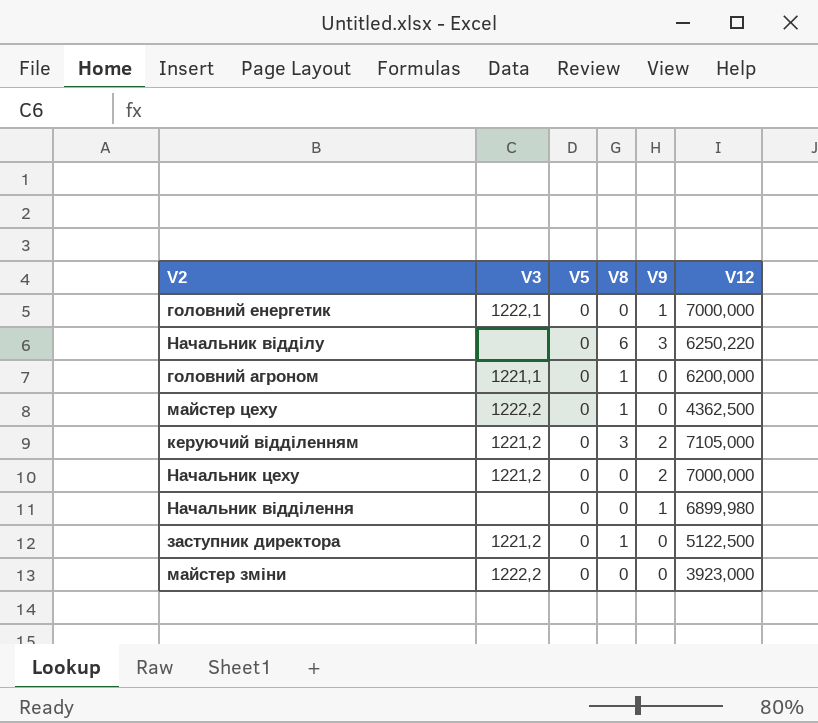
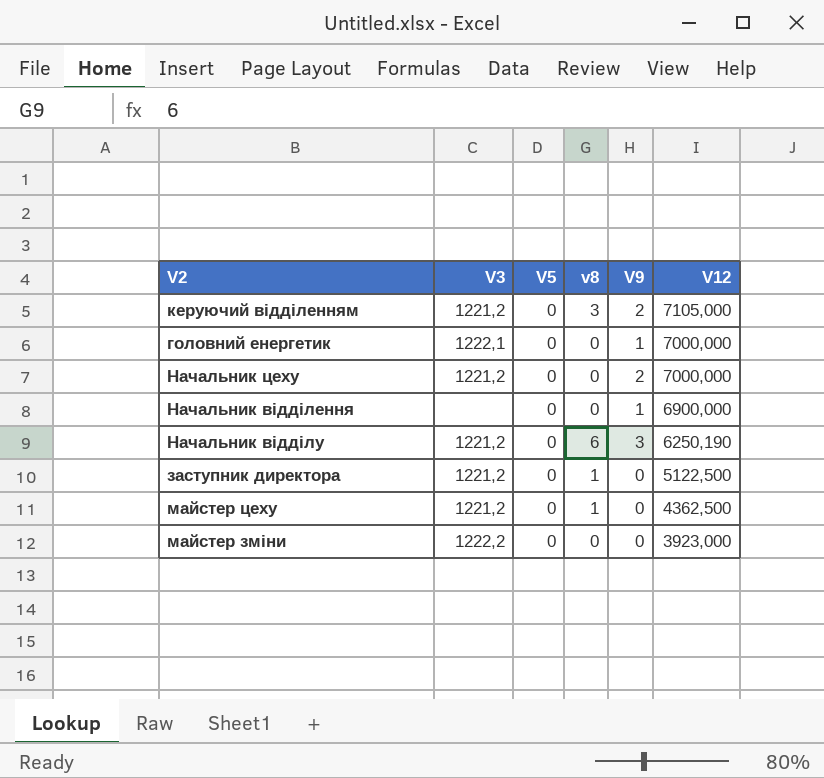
row order: none -> V12 descending
column name: V8 -> v8
row головний агроном: 1221,1 | 0 | 1 | 0 | 6200,000 -> none
Начальник відділення | V12: 6899,980 -> 6900,000
Начальник відділу | V3: none -> 1221,2
Начальник відділу | V12: 6250,220 -> 6250,190
майстер цеху | V3: 1222,2 -> 1221,2

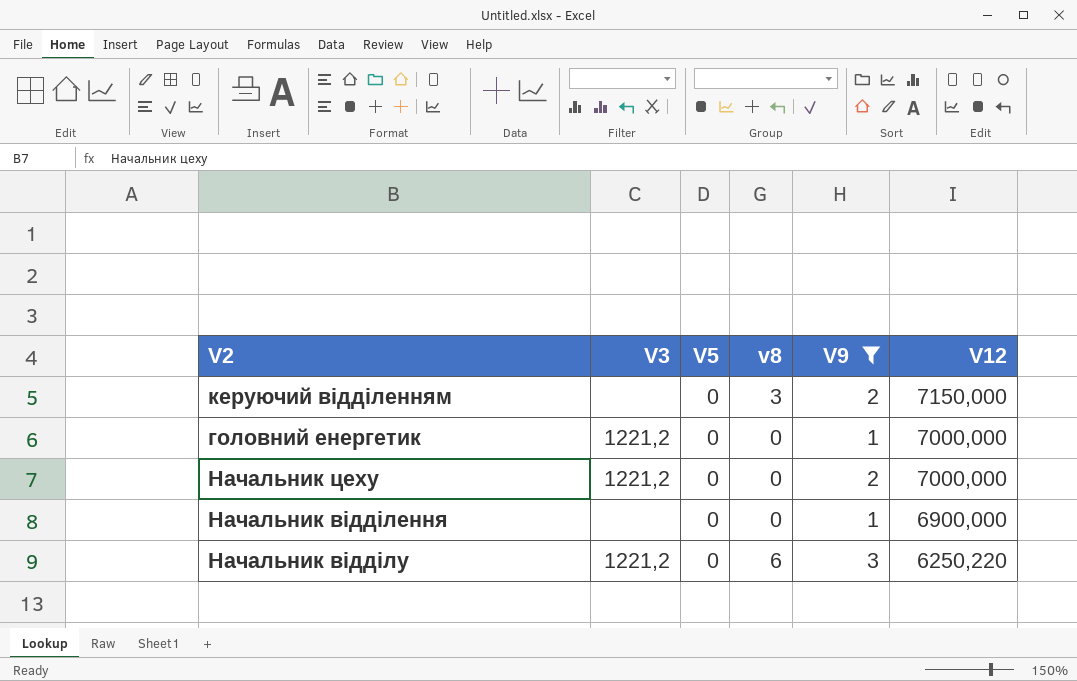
filter: none -> V9 != 0
керуючий відділенням | V3: 1221,2 -> none
керуючий відділенням | V12: 7105,000 -> 7150,000
головний енергетик | V3: 1222,1 -> 1221,2
Начальник відділу | V12: 6250,190 -> 6250,220

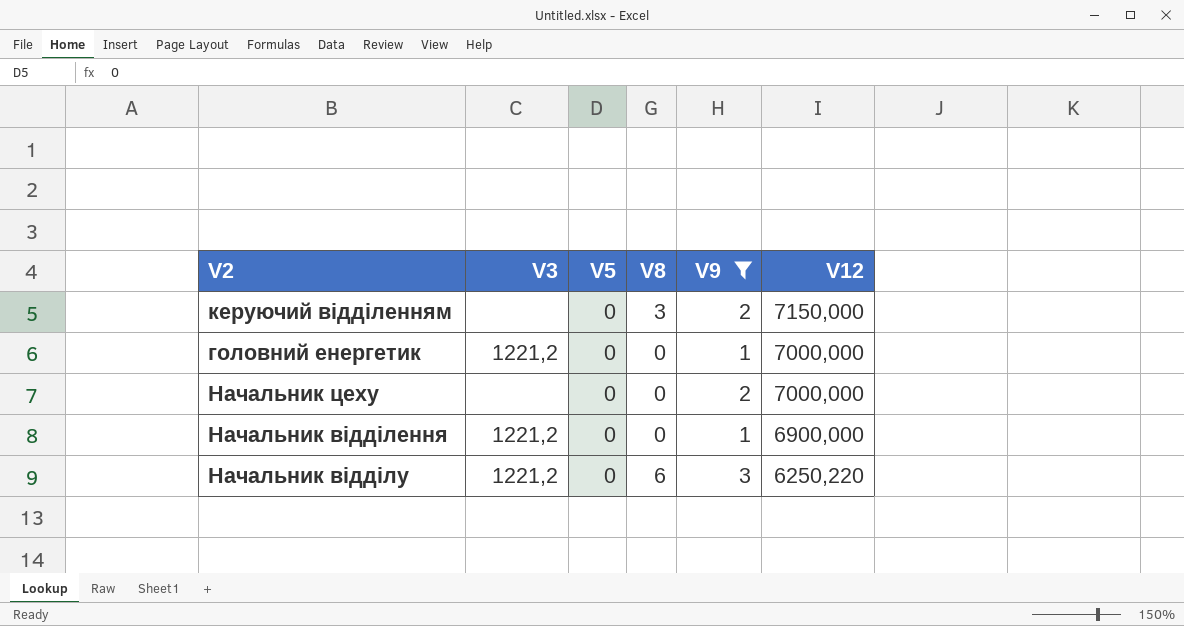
column name: v8 -> V8
Начальник цеху | V3: 1221,2 -> none
Начальник відділення | V3: none -> 1221,2

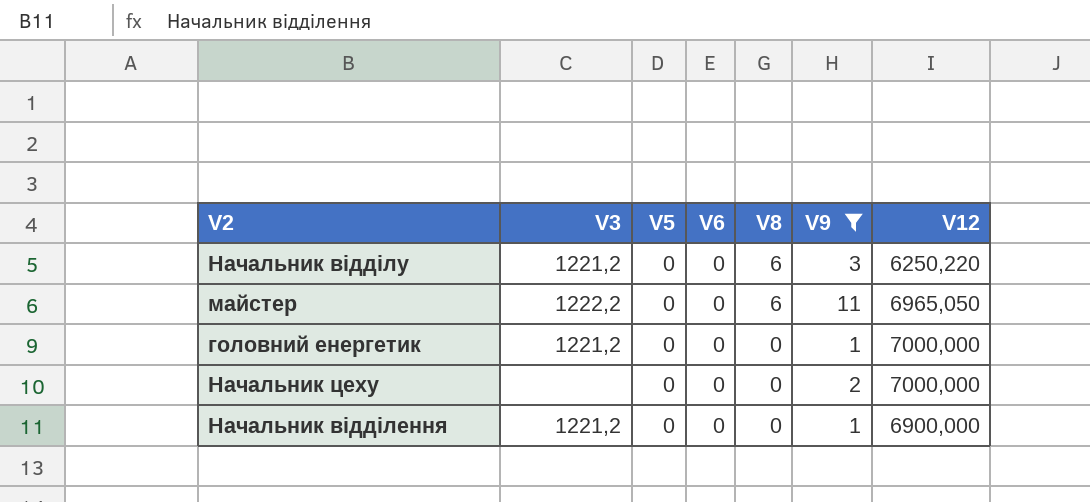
row order: V12 descending -> V8 descending
column V6 | position: none -> 4
row керуючий відділенням: none | 0 | 3 | 2 | 7150,000 -> none
row майстер: none -> 1222,2 | 0 | 0 | 6 | 11 | 6965,050

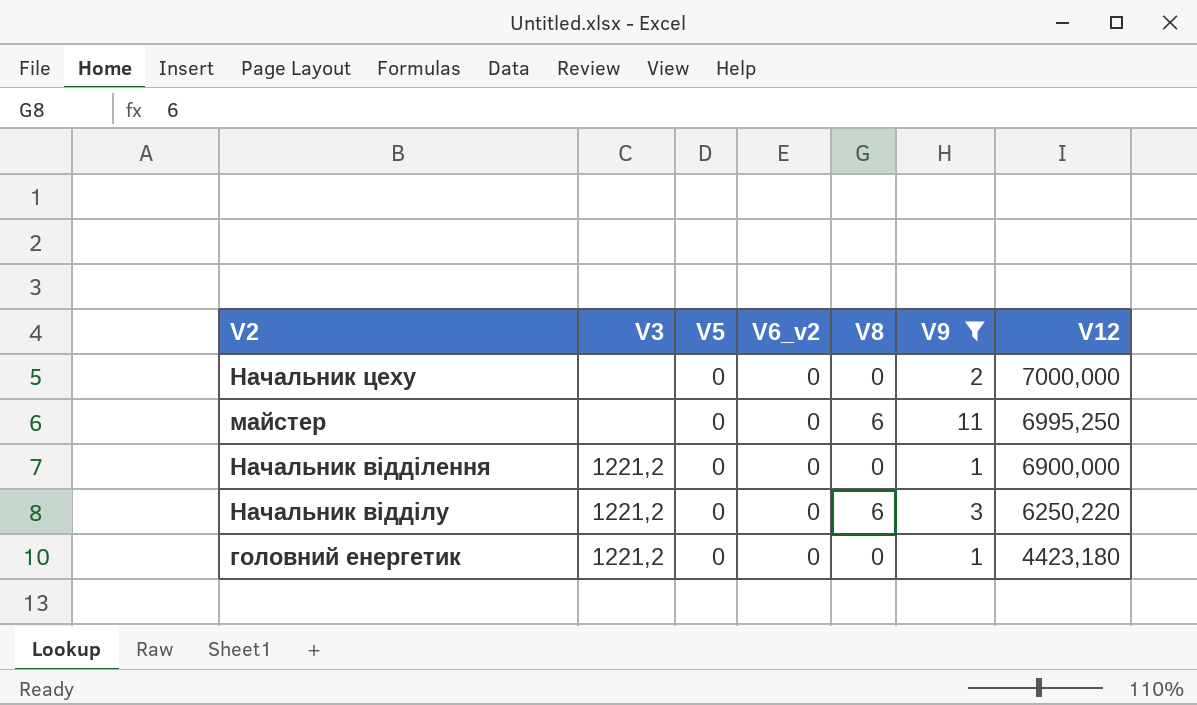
row order: V8 descending -> V12 descending
column name: V6 -> V6_v2
майстер | V3: 1222,2 -> none
майстер | V12: 6965,050 -> 6995,250
головний енергетик | V12: 7000,000 -> 4423,180

